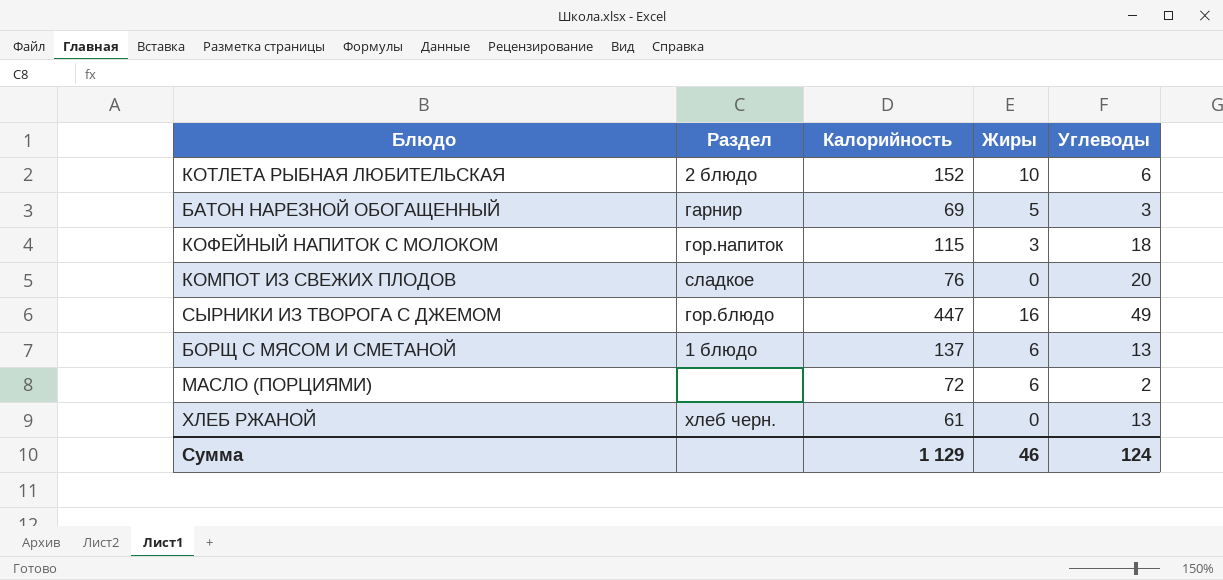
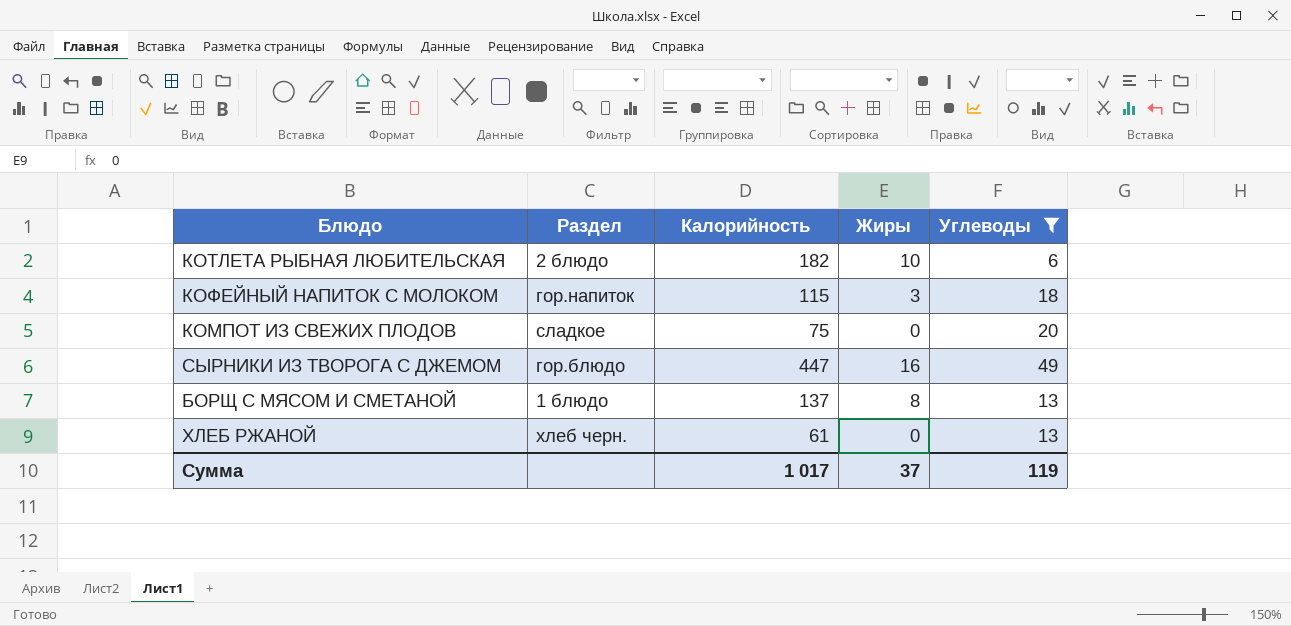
filter: none -> Углеводы >= 6
КОТЛЕТА РЫБНАЯ ЛЮБИТЕЛЬСКАЯ | Калорийность: 152 -> 182
КОМПОТ ИЗ СВЕЖИХ ПЛОДОВ | Калорийность: 76 -> 75
БОРЩ С МЯСОМ И СМЕТАНОЙ | Жиры: 6 -> 8
Сумма | Калорийность: 1 129 -> 1 017
Сумма | Жиры: 46 -> 37
Сумма | Углеводы: 124 -> 119

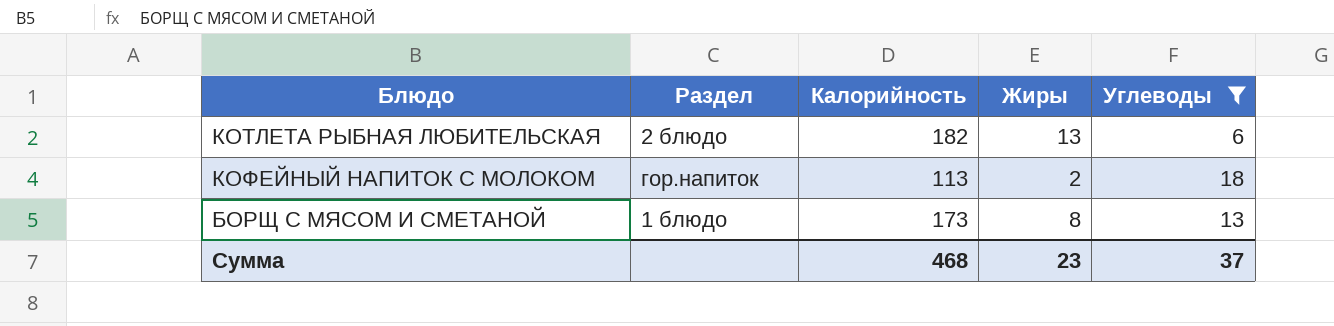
row КОМПОТ ИЗ СВЕЖИХ ПЛОДОВ: сладкое | 75 | 0 | 20 -> none
row СЫРНИКИ ИЗ ТВОРОГА С ДЖЕМОМ: гор.блюдо | 447 | 16 | 49 -> none
row ХЛЕБ РЖАНОЙ: хлеб черн. | 61 | 0 | 13 -> none
КОТЛЕТА РЫБНАЯ ЛЮБИТЕЛЬСКАЯ | Жиры: 10 -> 13
КОФЕЙНЫЙ НАПИТОК С МОЛОКОМ | Калорийность: 115 -> 113
КОФЕЙНЫЙ НАПИТОК С МОЛОКОМ | Жиры: 3 -> 2
БОРЩ С МЯСОМ И СМЕТАНОЙ | Калорийность: 137 -> 173
Сумма | Калорийность: 1 017 -> 468
Сумма | Жиры: 37 -> 23
Сумма | Углеводы: 119 -> 37

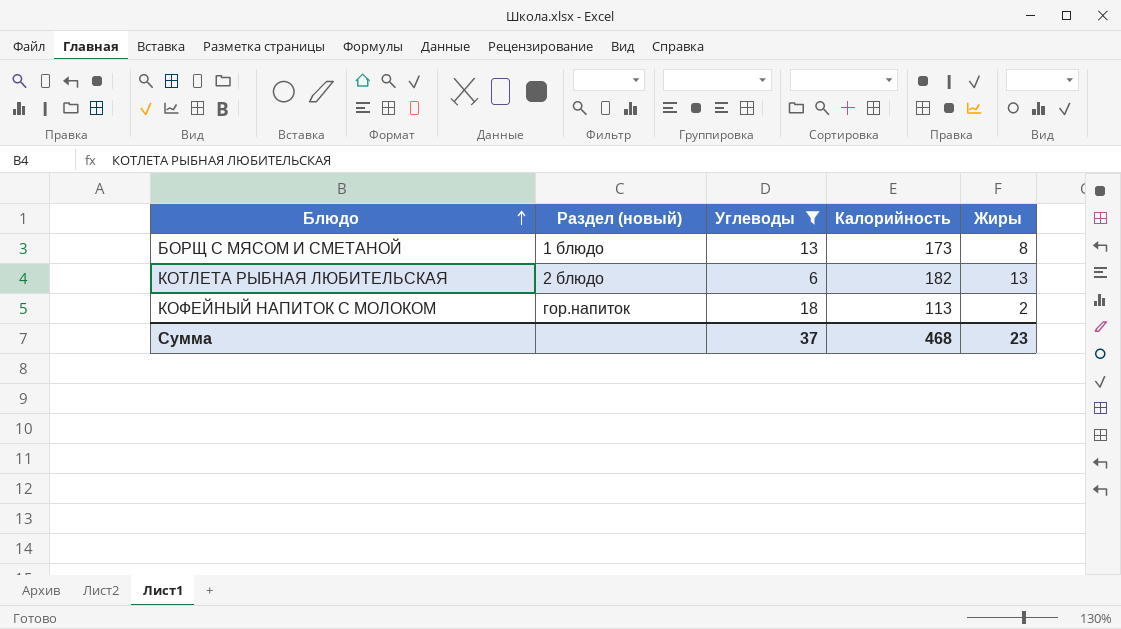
row order: none -> Блюдо ascending
column name: Раздел -> Раздел (новый)
column Углеводы | position: 5 -> 3

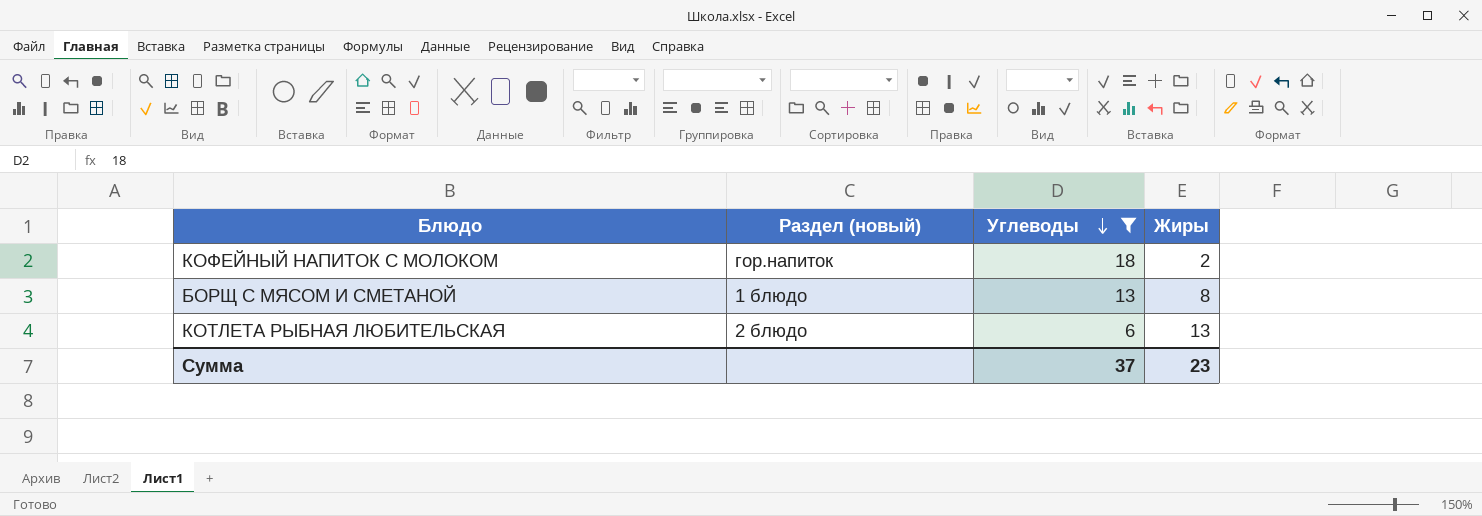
row order: Блюдо ascending -> Углеводы descending
column Калорийность | position: 4 -> none

